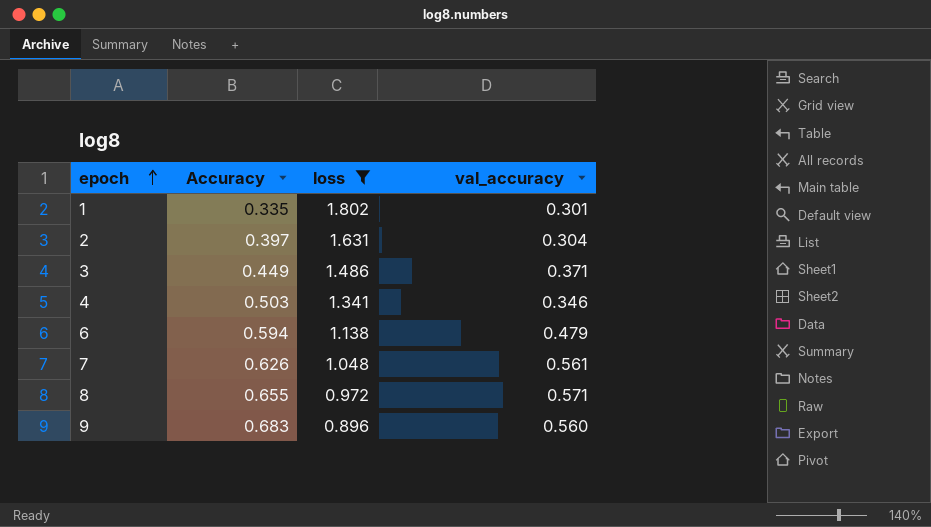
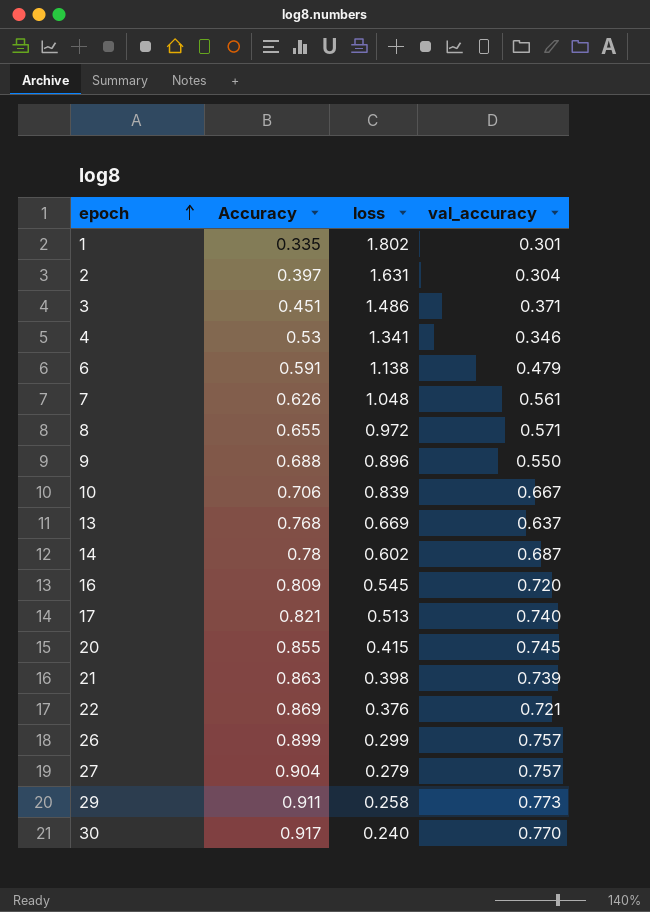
filter: loss >= 0.896 -> none
3 | Accuracy: 0.449 -> 0.451
4 | Accuracy: 0.503 -> 0.53
6 | Accuracy: 0.594 -> 0.591
9 | Accuracy: 0.683 -> 0.688
9 | val_accuracy: 0.560 -> 0.550

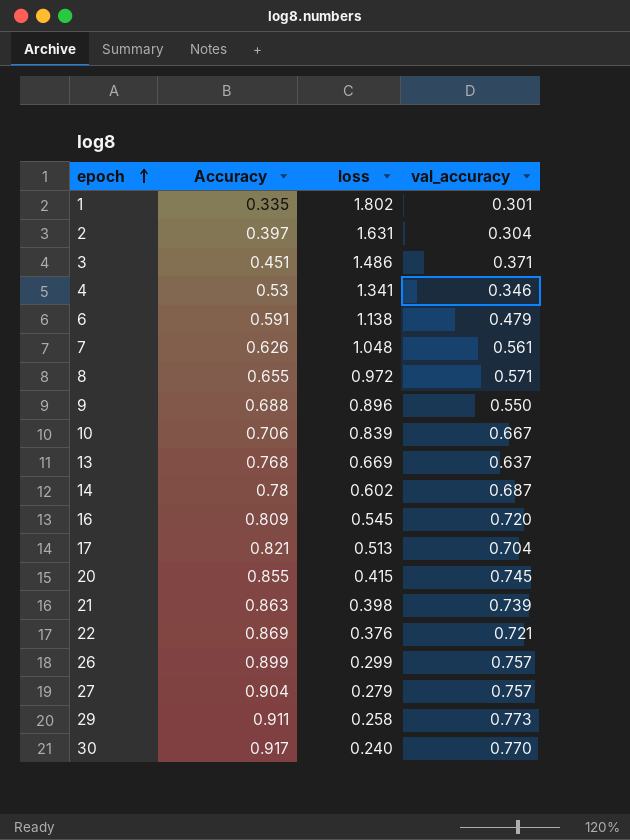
17 | val_accuracy: 0.740 -> 0.704

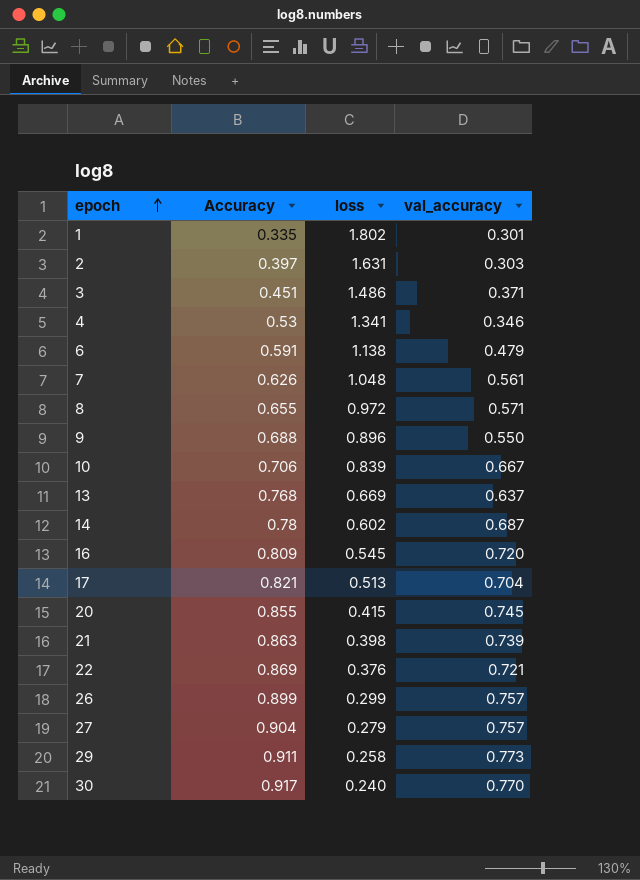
2 | val_accuracy: 0.304 -> 0.303

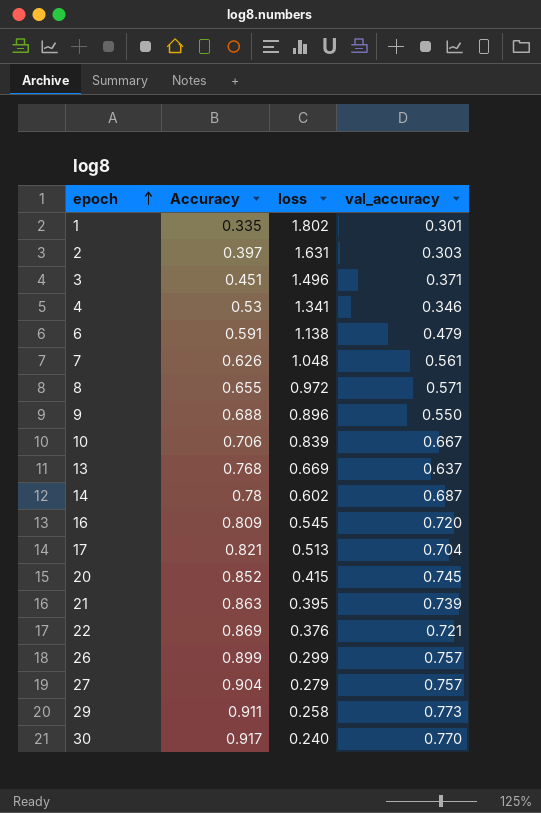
3 | loss: 1.486 -> 1.496
20 | Accuracy: 0.855 -> 0.852
21 | loss: 0.398 -> 0.395

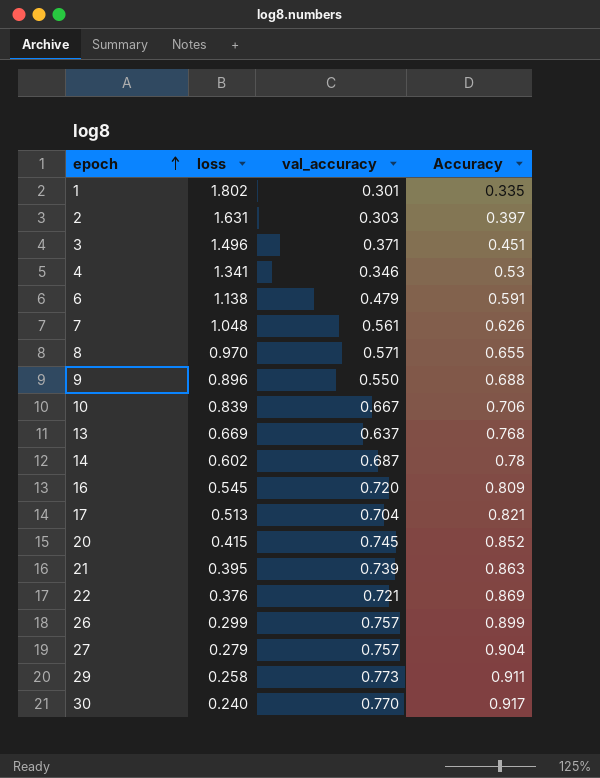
column Accuracy | position: 2 -> 4
8 | loss: 0.972 -> 0.970

